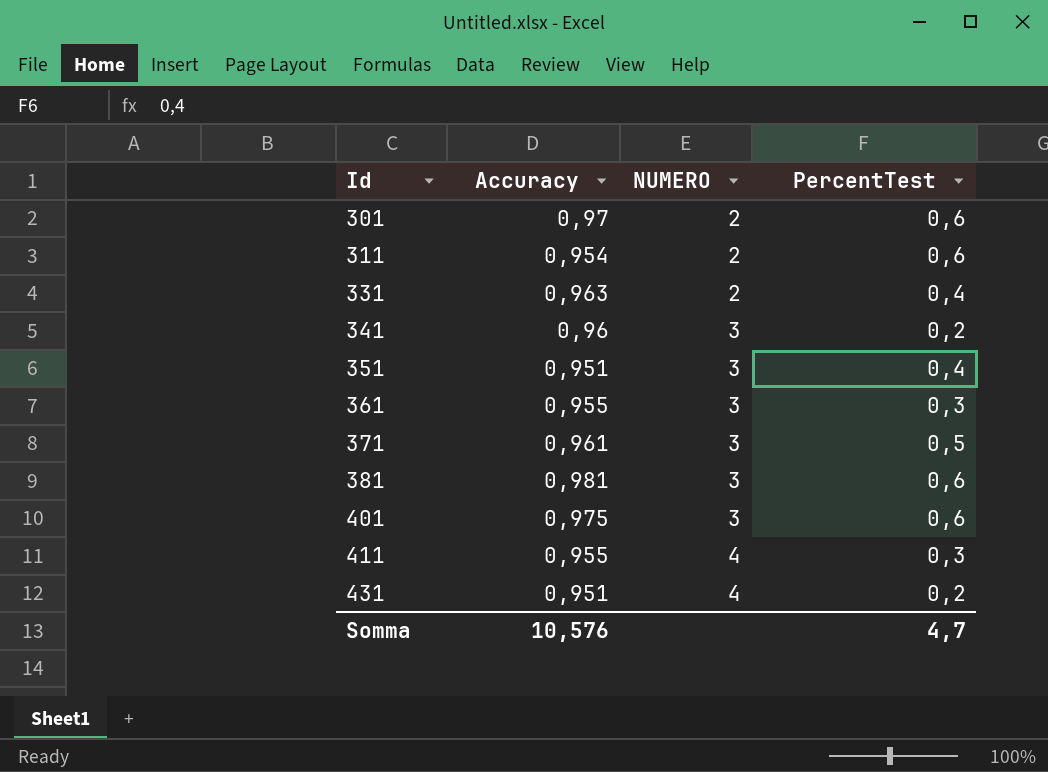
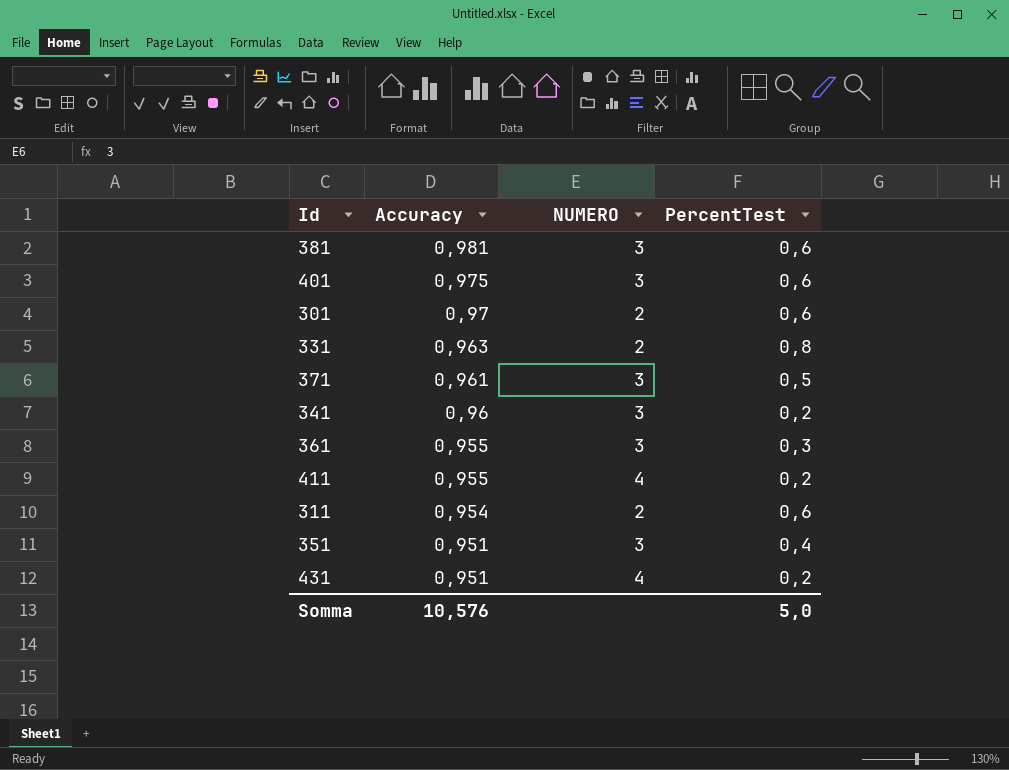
row order: Id ascending -> Accuracy descending
331 | PercentTest: 0,4 -> 0,8
411 | PercentTest: 0,3 -> 0,2
Somma | PercentTest: 4,7 -> 5,0

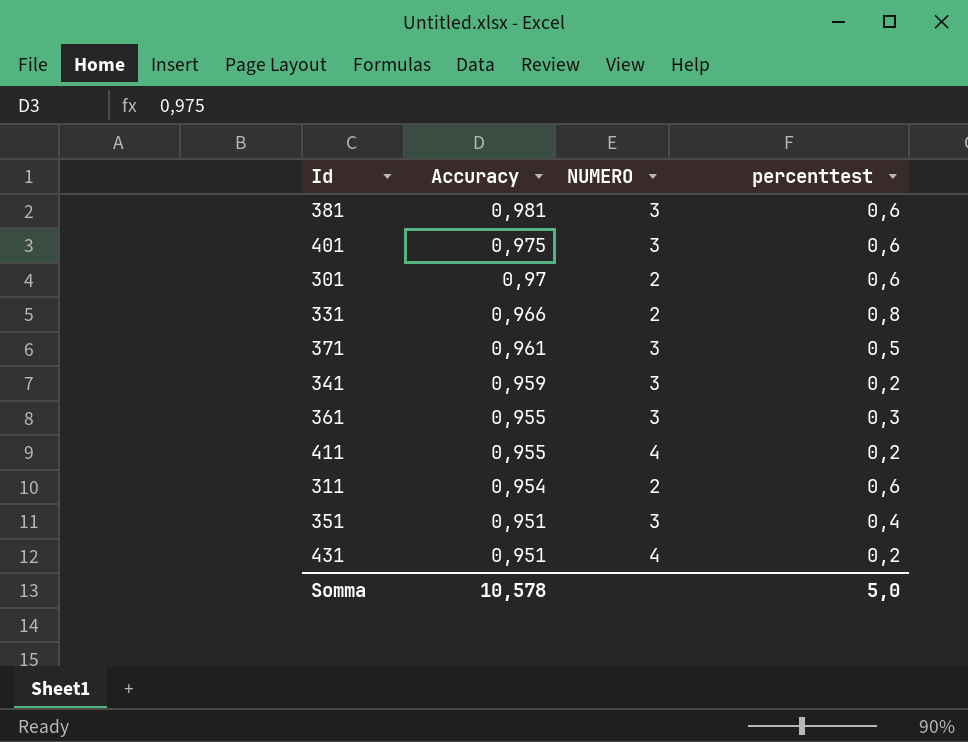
column name: PercentTest -> percenttest
331 | Accuracy: 0,963 -> 0,966
341 | Accuracy: 0,96 -> 0,959
Somma | Accuracy: 10,576 -> 10,578

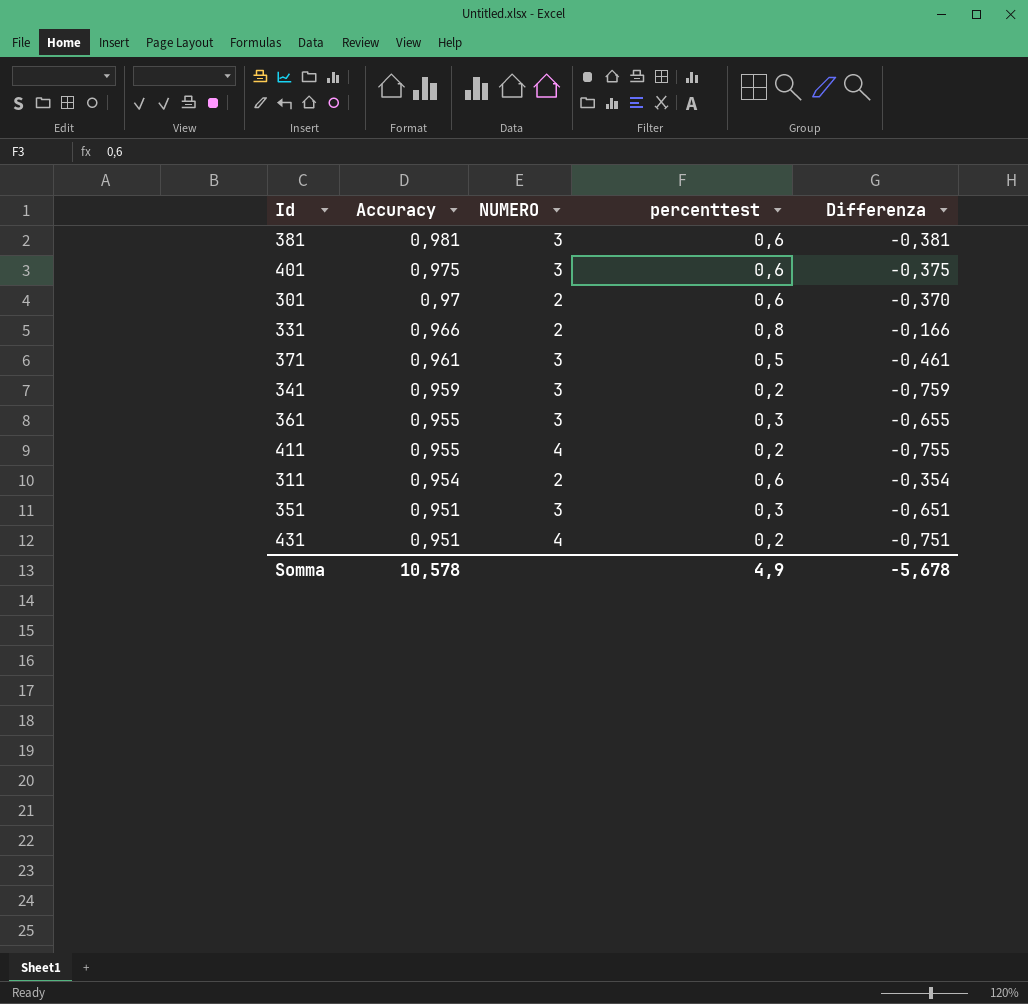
column Differenza | formula: none -> [percenttest] - [Accuracy]
351 | percenttest: 0,4 -> 0,3
Somma | percenttest: 5,0 -> 4,9

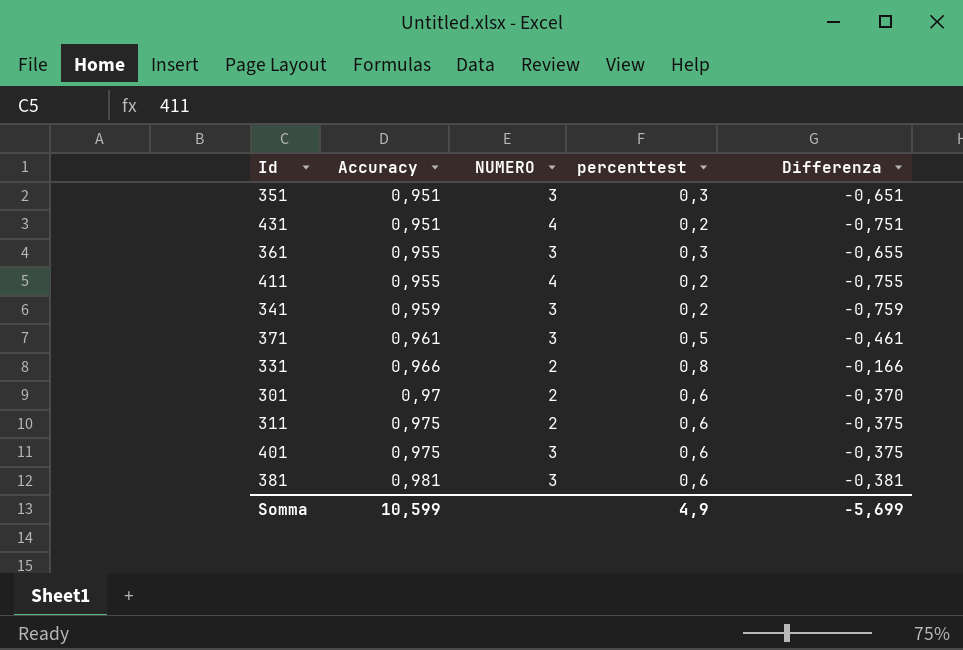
row order: Accuracy descending -> Accuracy ascending
311 | Accuracy: 0,954 -> 0,975
311 | Differenza: -0,354 -> -0,375
Somma | Accuracy: 10,578 -> 10,599
Somma | Differenza: -5,678 -> -5,699

